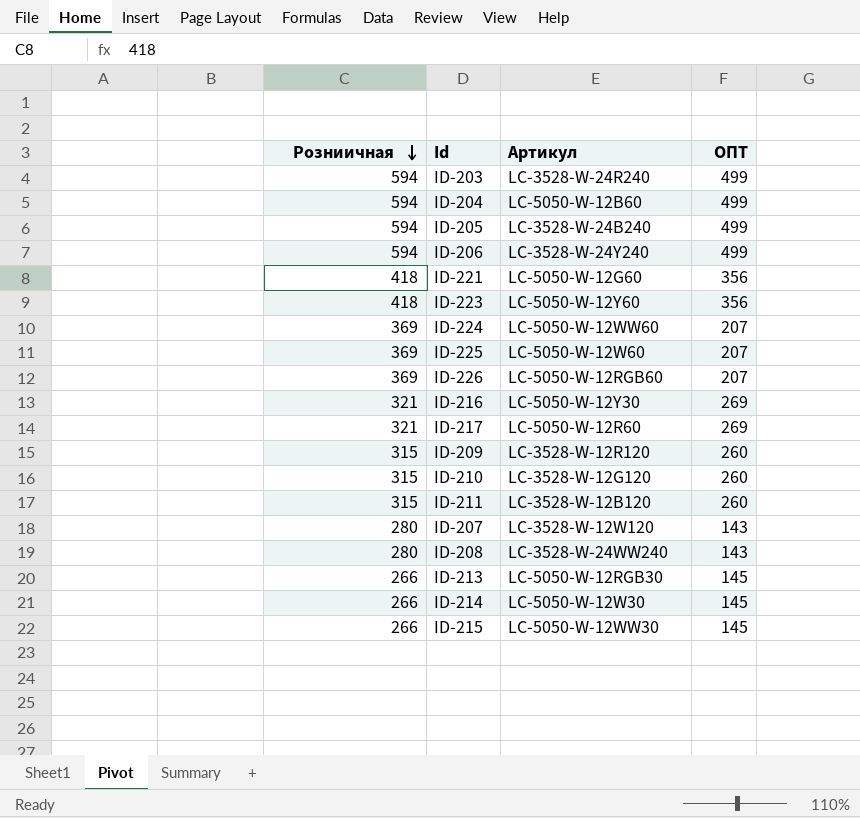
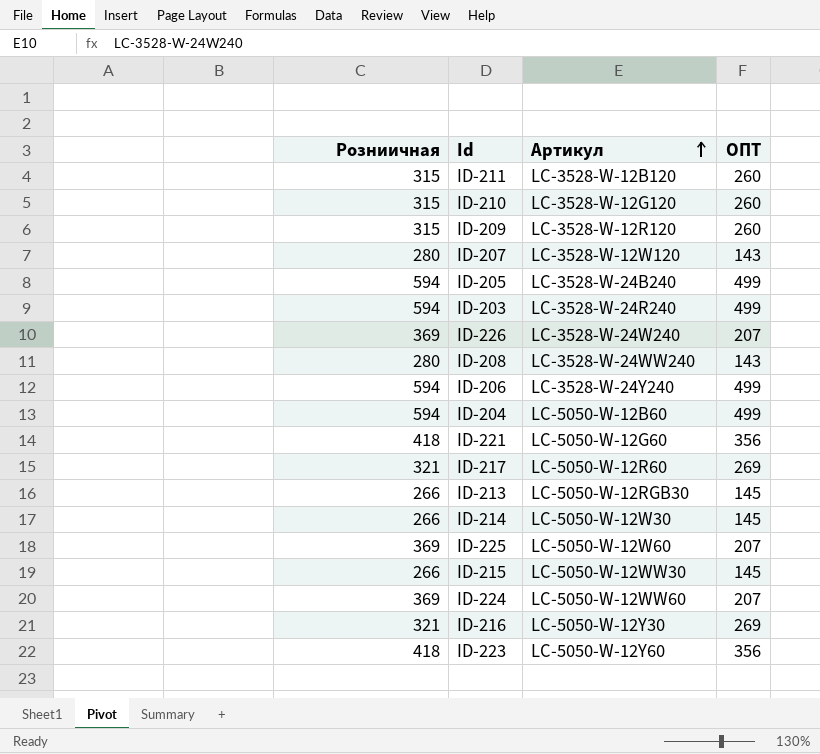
row order: Розниичная descending -> Артикул ascending
ID-226 | Артикул: LC-5050-W-12RGB60 -> LC-3528-W-24W240

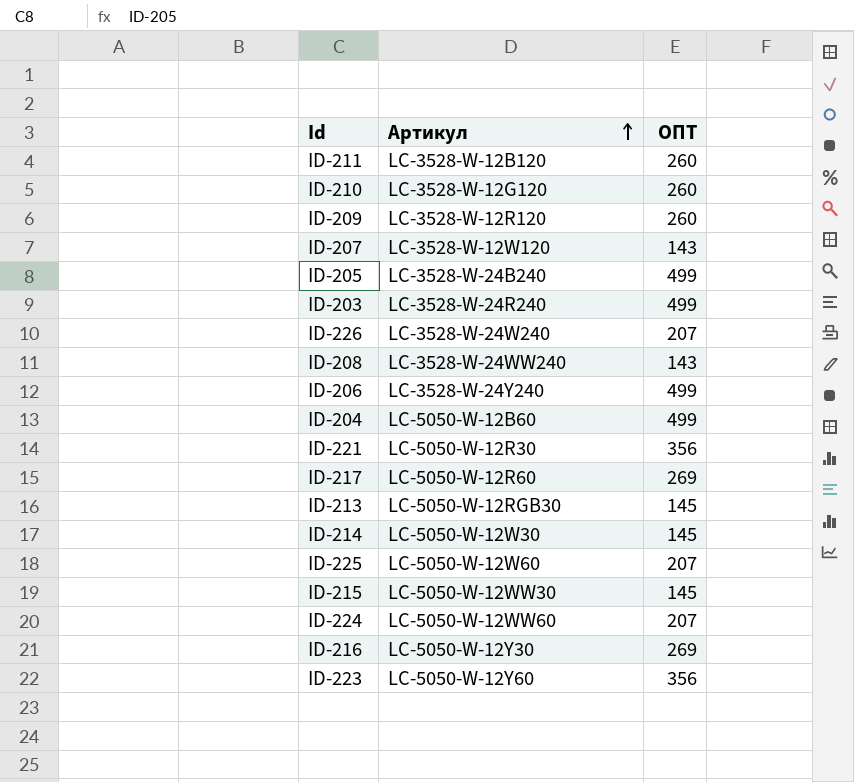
column Розниичная | position: 1 -> none
ID-221 | Артикул: LC-5050-W-12G60 -> LC-5050-W-12R30

